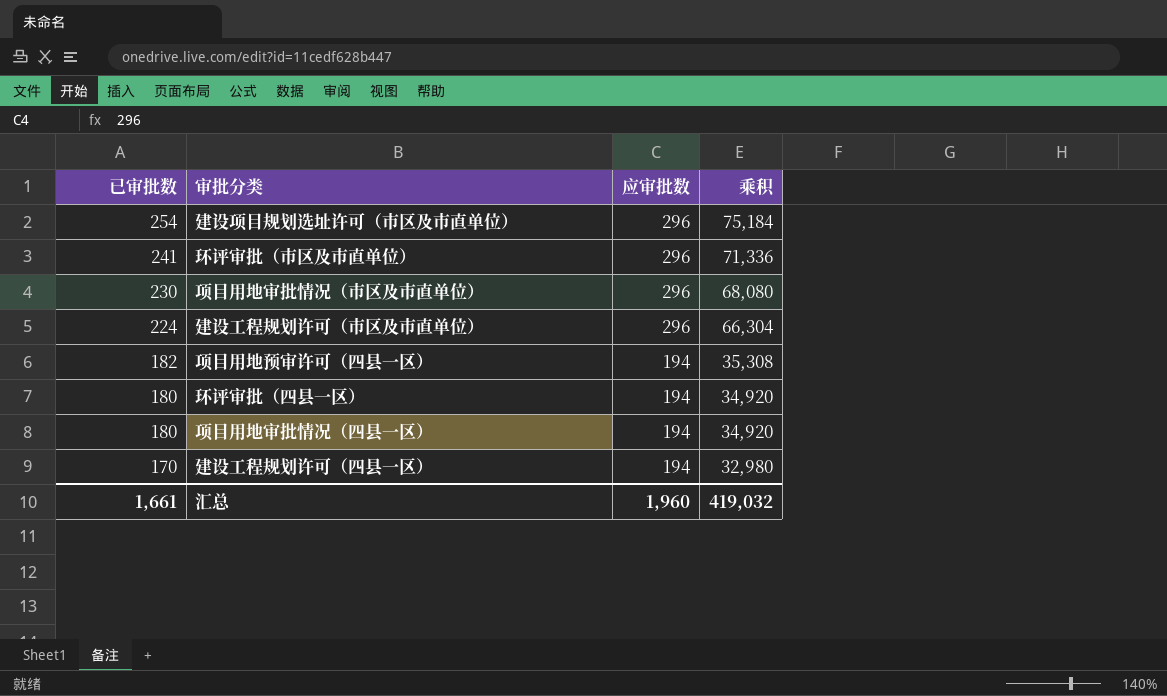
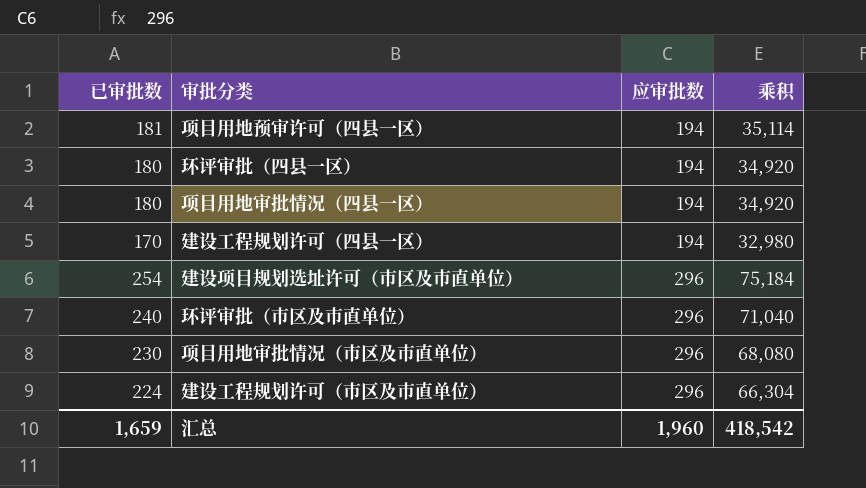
row order: 已审批数 descending -> 应审批数 ascending
项目用地预审许可（四县一区） | 已审批数: 182 -> 181
项目用地预审许可（四县一区） | 乘积: 35,308 -> 35,114
环评审批（市区及市直单位） | 已审批数: 241 -> 240
环评审批（市区及市直单位） | 乘积: 71,336 -> 71,040
汇总 | 已审批数: 1,661 -> 1,659
汇总 | 乘积: 419,032 -> 418,542

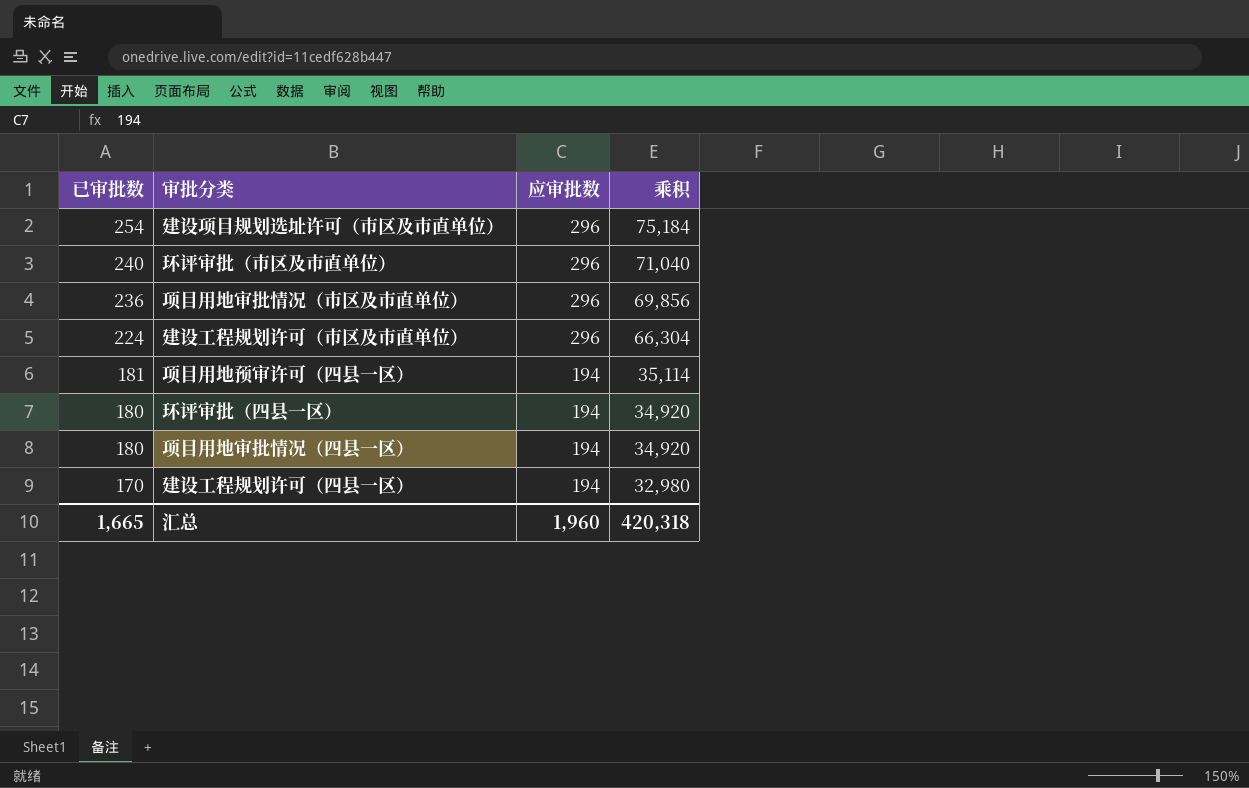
row order: 应审批数 ascending -> 已审批数 descending
项目用地审批情况（市区及市直单位） | 已审批数: 230 -> 236
项目用地审批情况（市区及市直单位） | 乘积: 68,080 -> 69,856
汇总 | 已审批数: 1,659 -> 1,665
汇总 | 乘积: 418,542 -> 420,318

